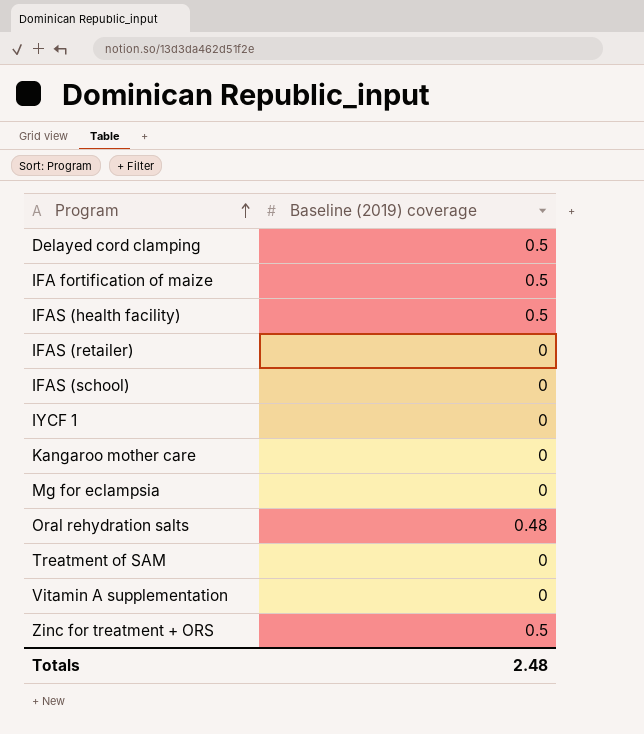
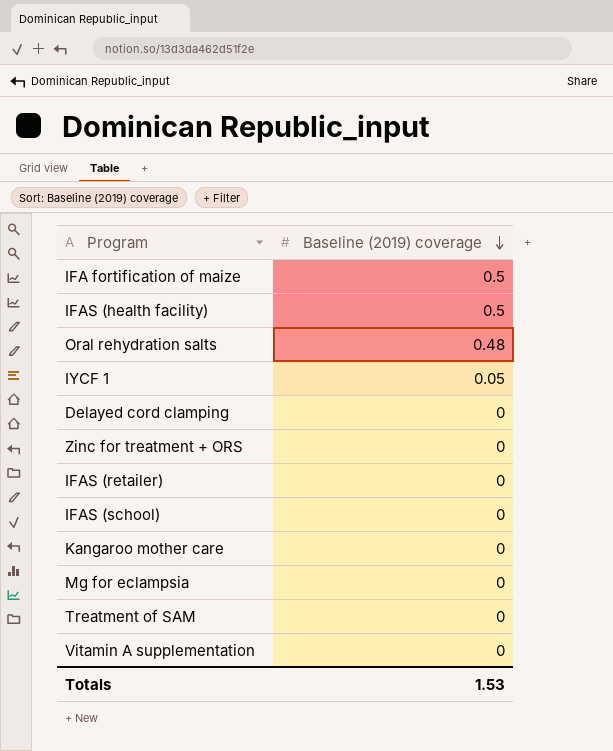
row order: Program ascending -> Baseline (2019) coverage descending
IYCF 1 | Baseline (2019) coverage: 0 -> 0.05
Delayed cord clamping | Baseline (2019) coverage: 0.5 -> 0
Zinc for treatment + ORS | Baseline (2019) coverage: 0.5 -> 0
Totals | Baseline (2019) coverage: 2.48 -> 1.53

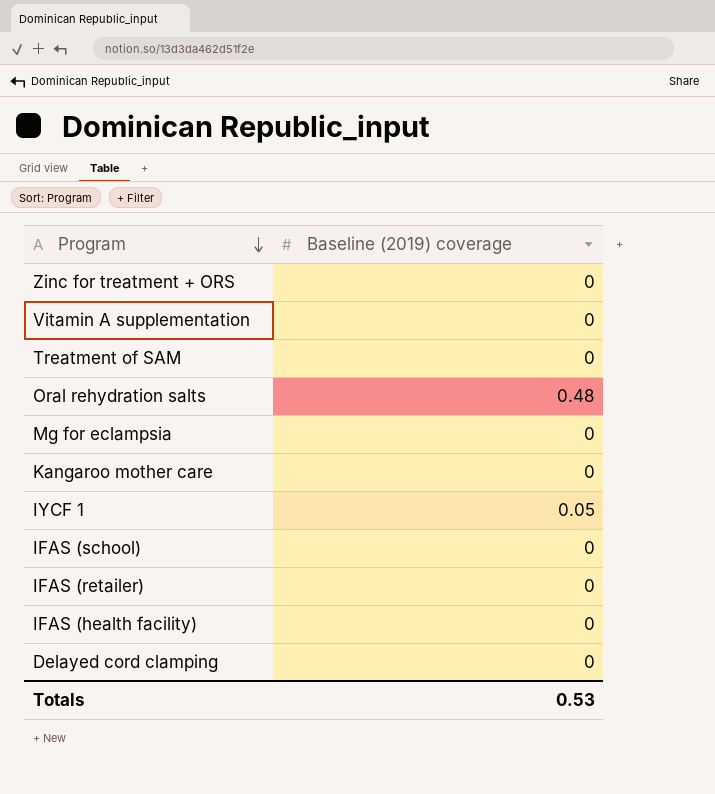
row order: Baseline (2019) coverage descending -> Program descending
row IFA fortification of maize: 0.5 -> none
IFAS (health facility) | Baseline (2019) coverage: 0.5 -> 0
Totals | Baseline (2019) coverage: 1.53 -> 0.53

